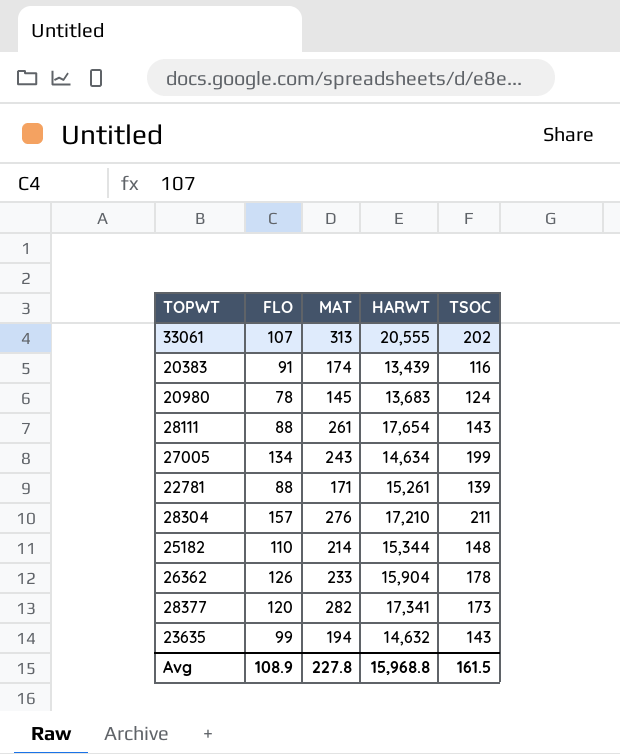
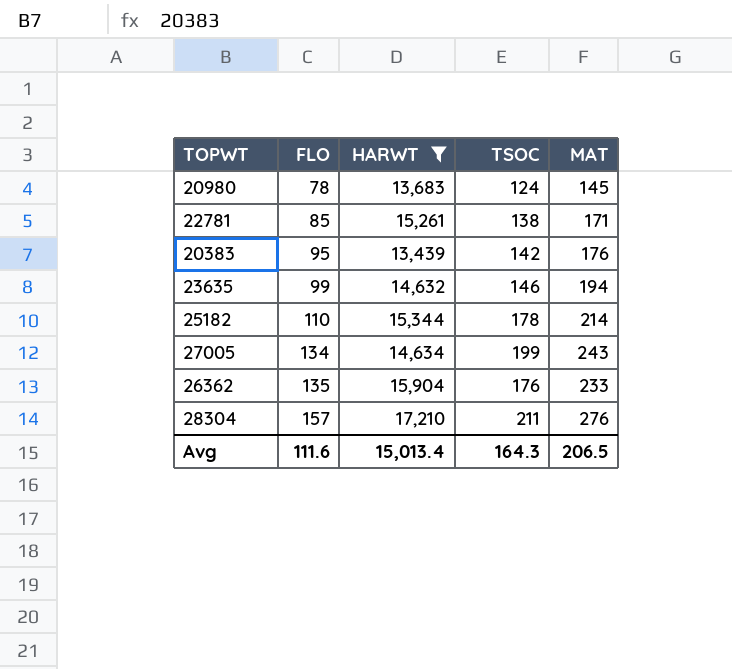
filter: none -> HARWT <= 17,210
row order: none -> FLO ascending
column MAT | position: 3 -> 5
22781 | FLO: 88 -> 85
22781 | TSOC: 139 -> 138
20383 | FLO: 91 -> 95
20383 | TSOC: 116 -> 142
20383 | MAT: 174 -> 176
23635 | TSOC: 143 -> 146
25182 | TSOC: 148 -> 178
26362 | FLO: 126 -> 135
26362 | TSOC: 178 -> 176
Avg | FLO: 108.9 -> 111.6
Avg | HARWT: 15,968.8 -> 15,013.4
Avg | TSOC: 161.5 -> 164.3
Avg | MAT: 227.8 -> 206.5

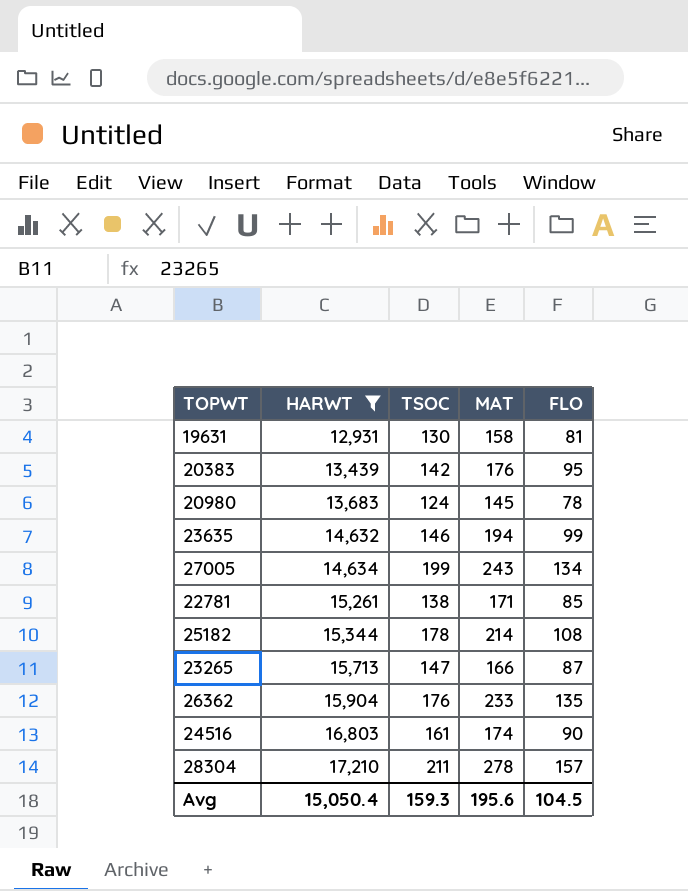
row order: FLO ascending -> HARWT ascending
column FLO | position: 2 -> 5
row 19631: none -> 12,931 | 130 | 158 | 81
25182 | FLO: 110 -> 108
row 23265: none -> 15,713 | 147 | 166 | 87
row 24516: none -> 16,803 | 161 | 174 | 90
28304 | MAT: 276 -> 278
Avg | HARWT: 15,013.4 -> 15,050.4
Avg | TSOC: 164.3 -> 159.3
Avg | MAT: 206.5 -> 195.6
Avg | FLO: 111.6 -> 104.5

